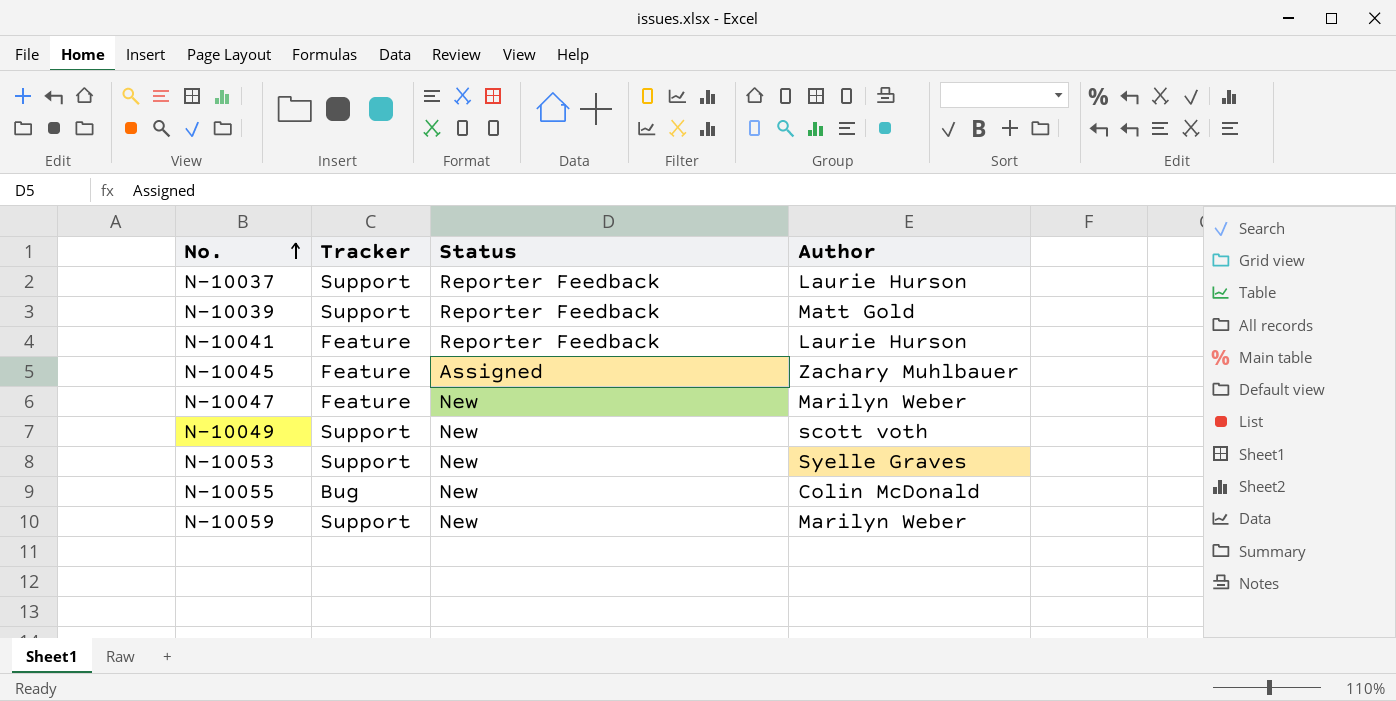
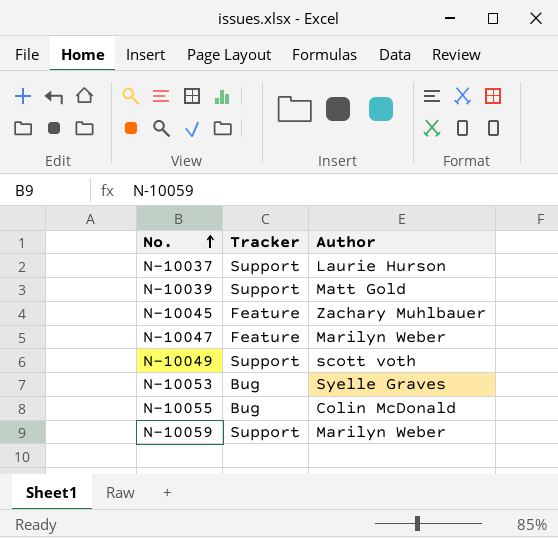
column Status | position: 3 -> none
row N-10041: Feature | Reporter Feedback | Laurie Hurson -> none
N-10053 | Tracker: Support -> Bug

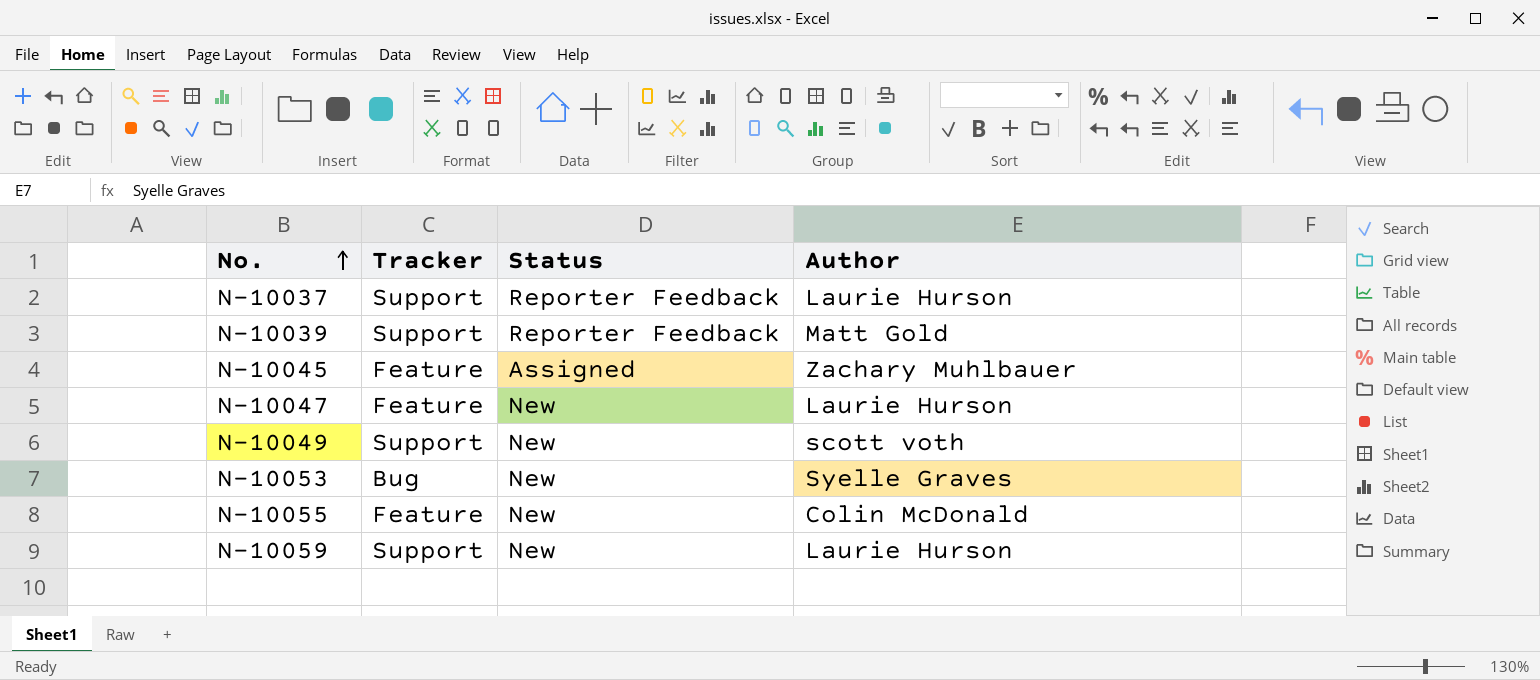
column Status | position: none -> 3
N-10047 | Author: Marilyn Weber -> Laurie Hurson
N-10055 | Tracker: Bug -> Feature
N-10059 | Author: Marilyn Weber -> Laurie Hurson

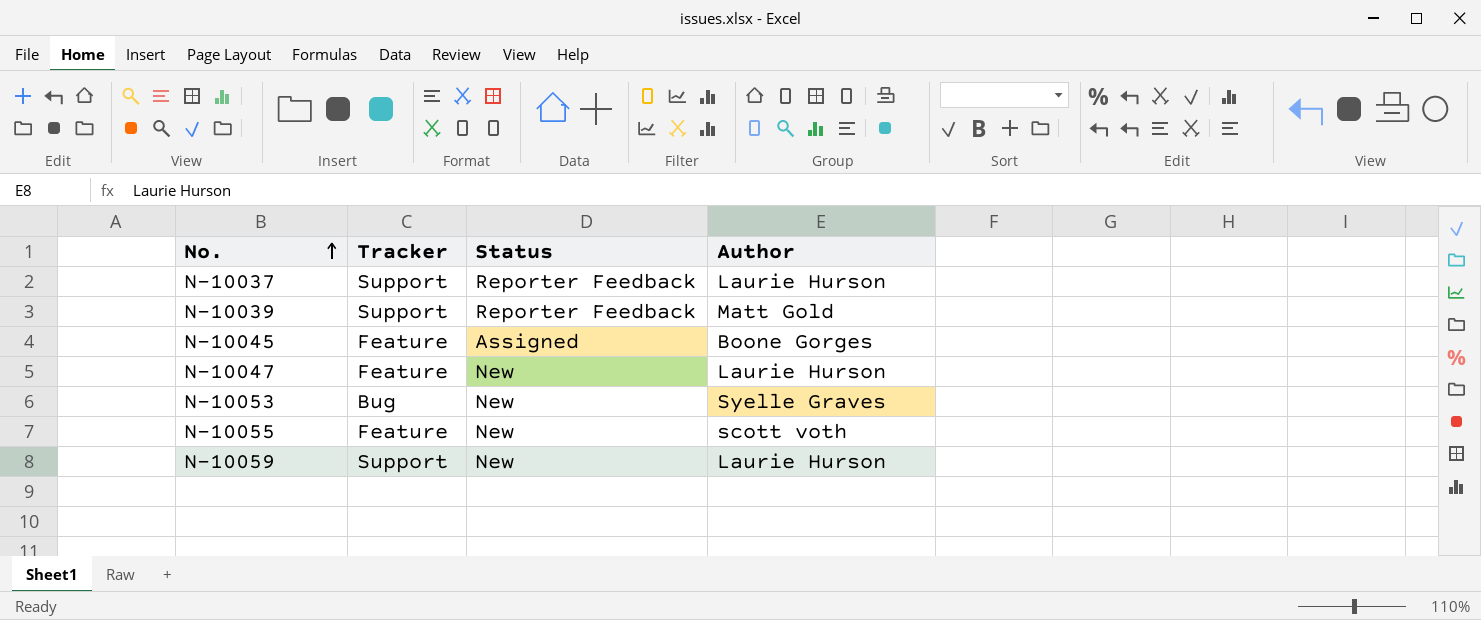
row N-10049: Support | New | scott voth -> none
N-10045 | Author: Zachary Muhlbauer -> Boone Gorges
N-10055 | Author: Colin McDonald -> scott voth

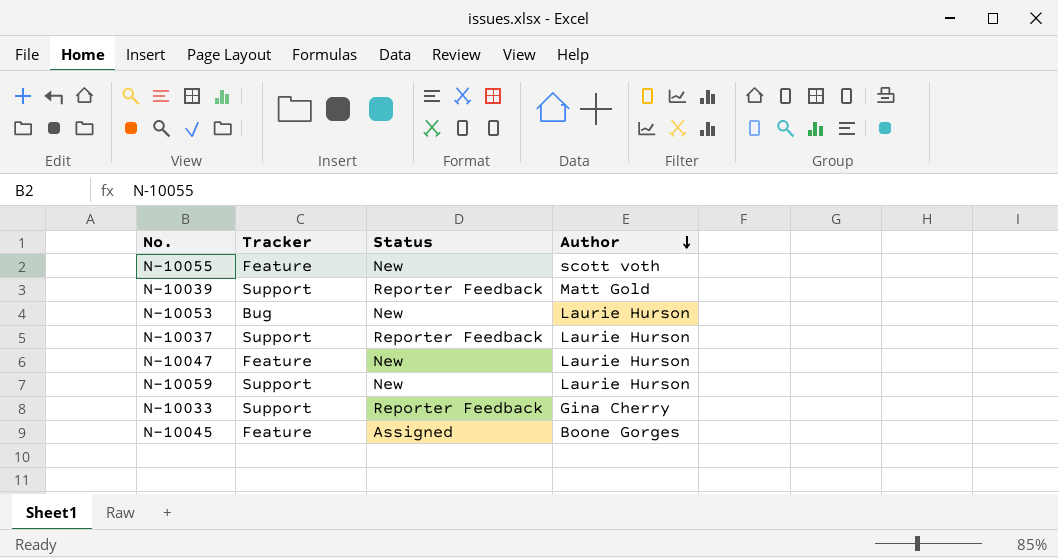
row order: No. ascending -> Author descending
N-10053 | Author: Syelle Graves -> Laurie Hurson
row N-10033: none -> Support | Reporter Feedback | Gina Cherry

